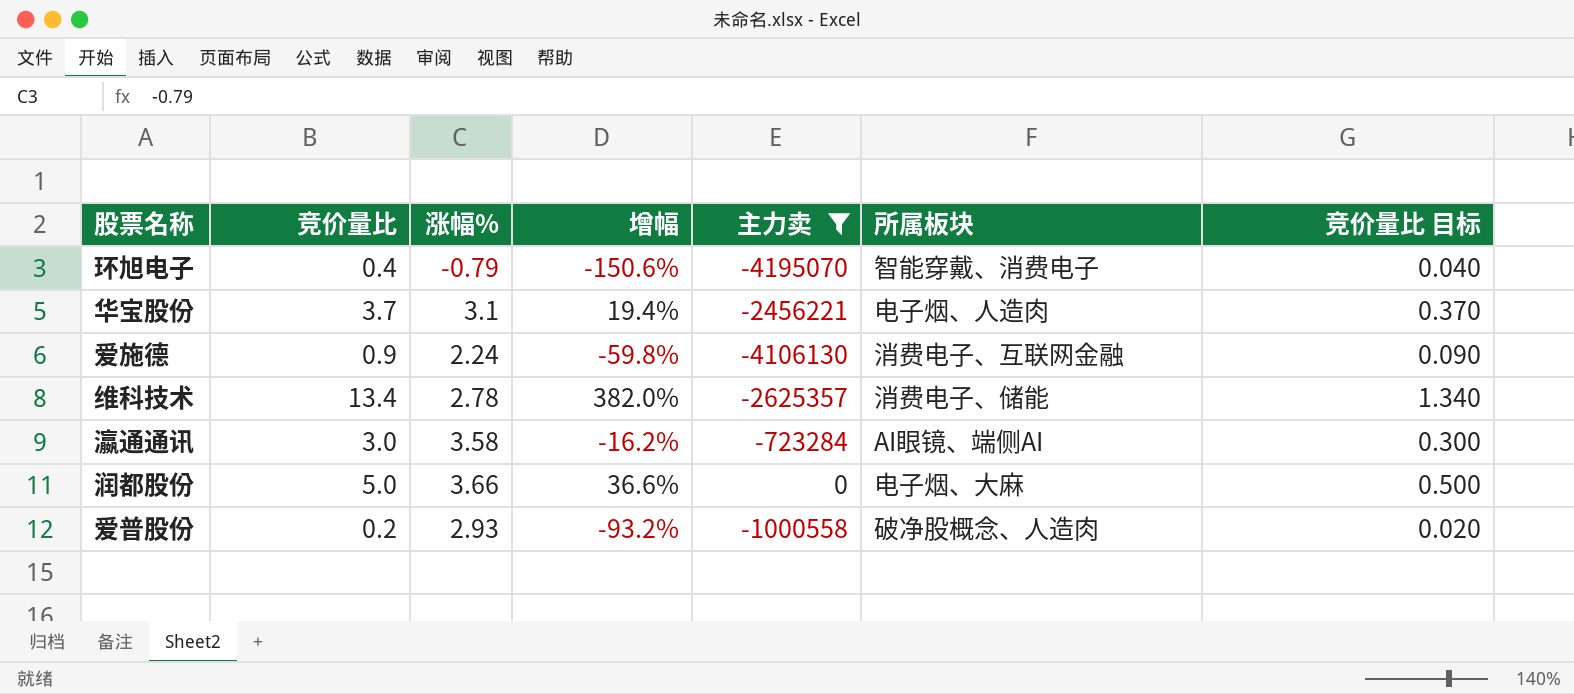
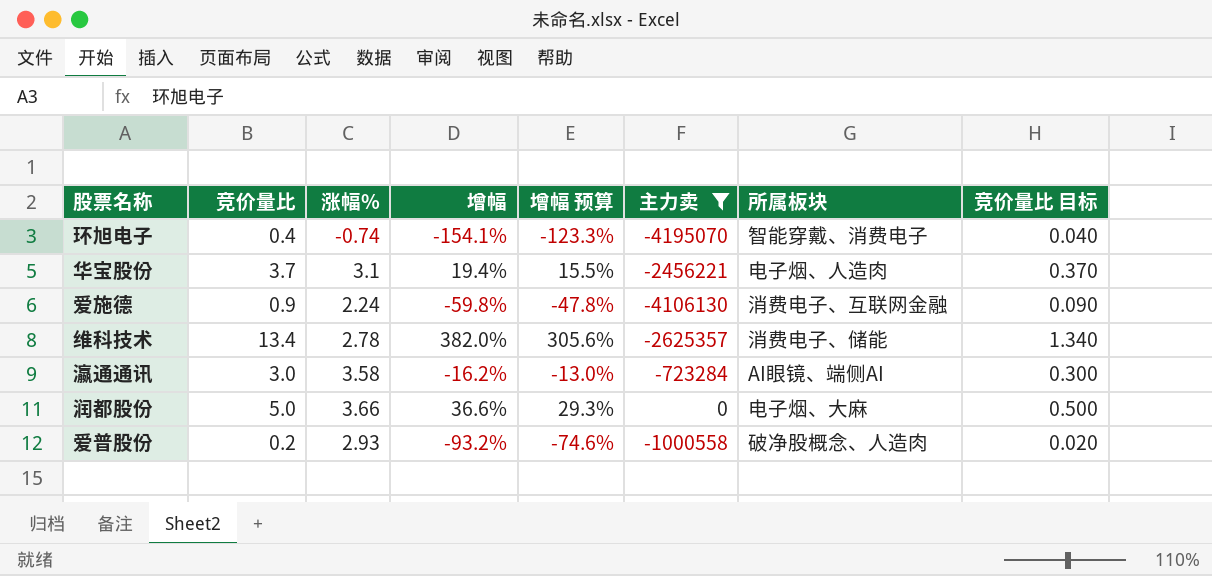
column 增幅 预算 | formula: none -> [增幅] * 0.8
环旭电子 | 涨幅%: -0.79 -> -0.74
环旭电子 | 增幅: -150.6% -> -154.1%

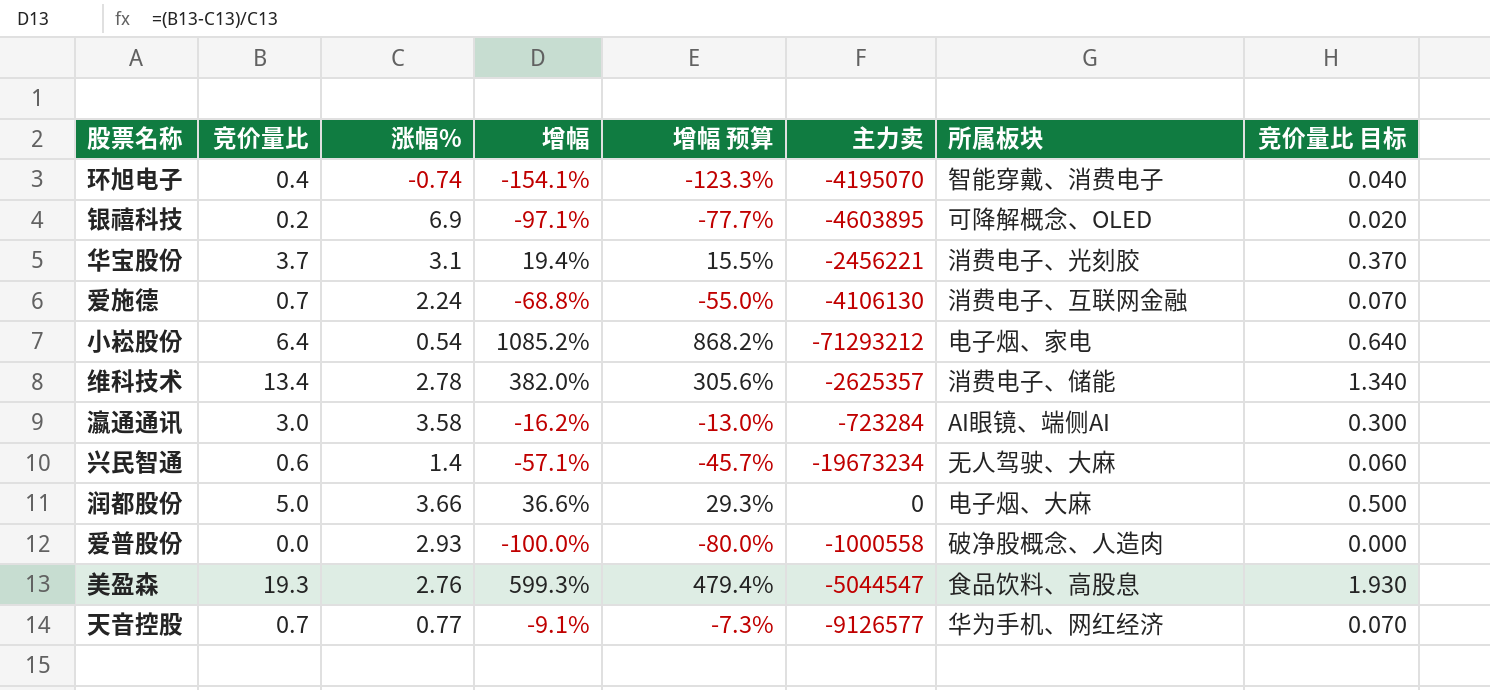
filter: 主力卖 >= -4195070 -> none
华宝股份 | 所属板块: 电子烟、人造肉 -> 消费电子、光刻胶
爱施德 | 竞价量比: 0.9 -> 0.7
爱施德 | 增幅: -59.8% -> -68.8%
爱施德 | 增幅 预算: -47.8% -> -55.0%
爱施德 | 竞价量比 目标: 0.090 -> 0.070
爱普股份 | 竞价量比: 0.2 -> 0.0
爱普股份 | 增幅: -93.2% -> -100.0%
爱普股份 | 增幅 预算: -74.6% -> -80.0%
爱普股份 | 竞价量比 目标: 0.020 -> 0.000

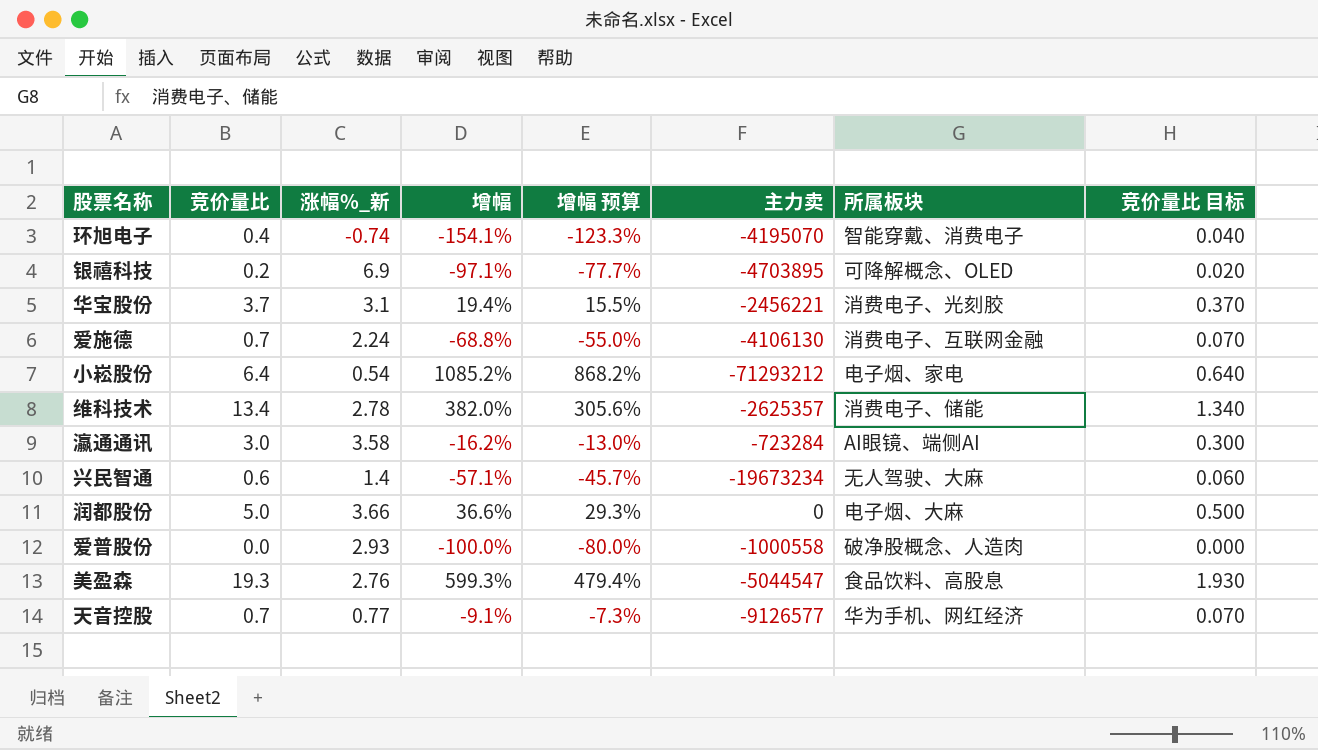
column name: 涨幅% -> 涨幅%_新
银禧科技 | 主力卖: -4603895 -> -4703895

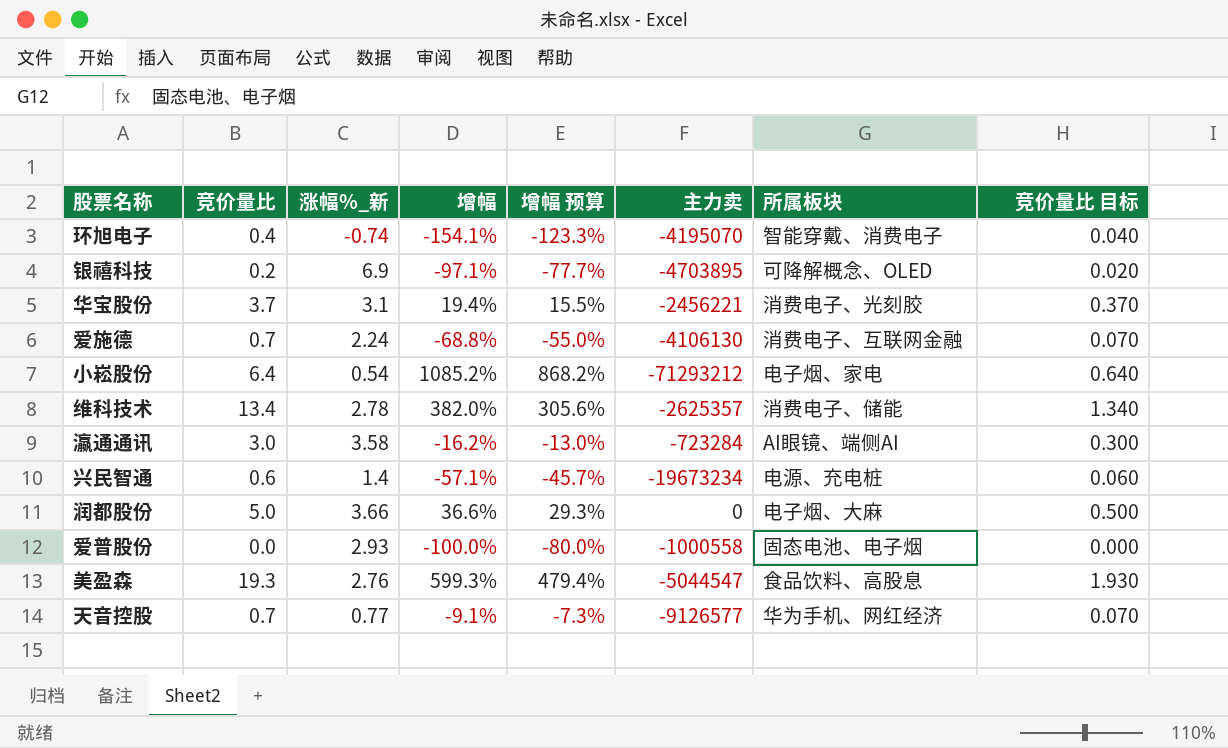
兴民智通 | 所属板块: 无人驾驶、大麻 -> 电源、充电桩
爱普股份 | 所属板块: 破净股概念、人造肉 -> 固态电池、电子烟

